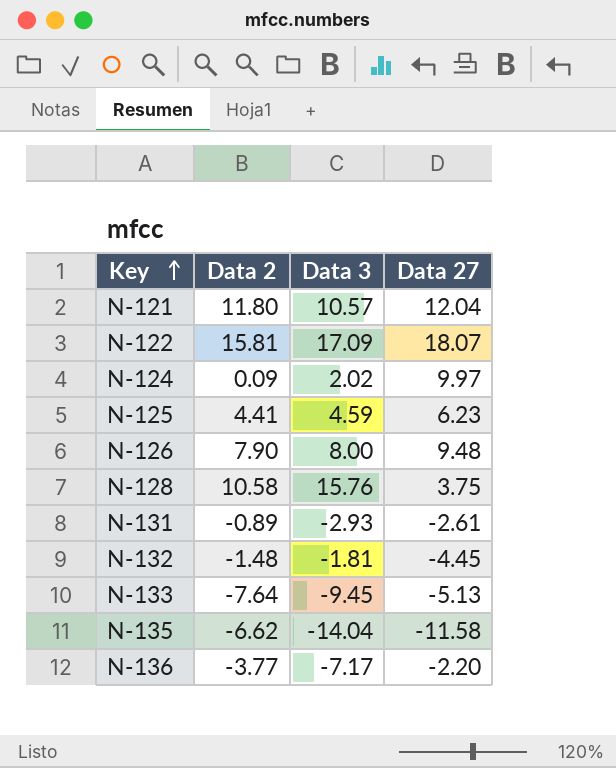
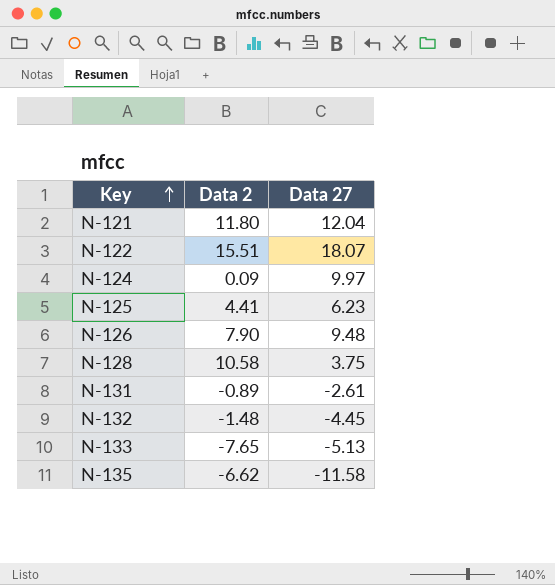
column Data 3 | position: 3 -> none
row N-136: -3.77 | -7.17 | -2.20 -> none
N-122 | Data 2: 15.81 -> 15.51
N-133 | Data 2: -7.64 -> -7.65

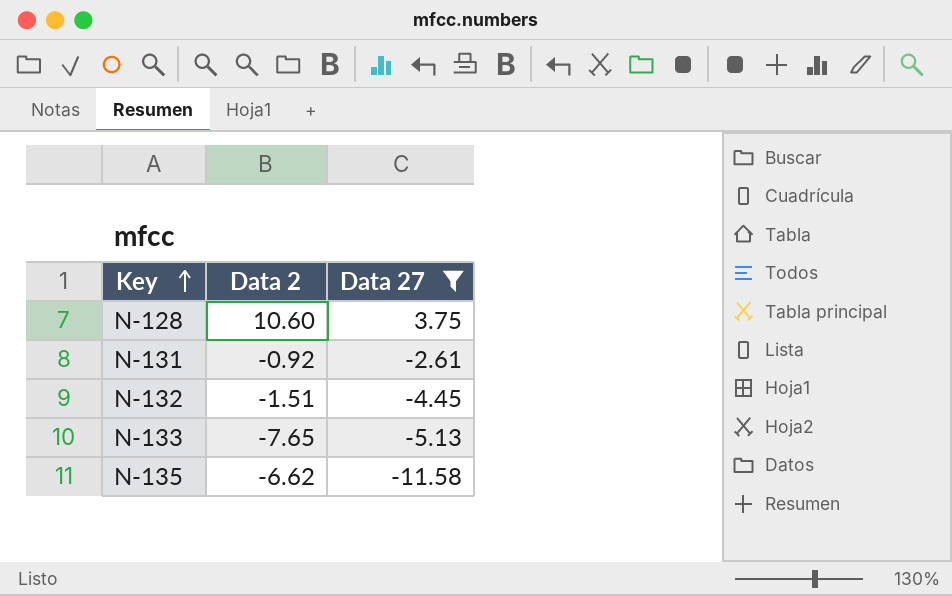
filter: none -> Data 27 <= 3.75
N-128 | Data 2: 10.58 -> 10.60
N-131 | Data 2: -0.89 -> -0.92
N-132 | Data 2: -1.48 -> -1.51

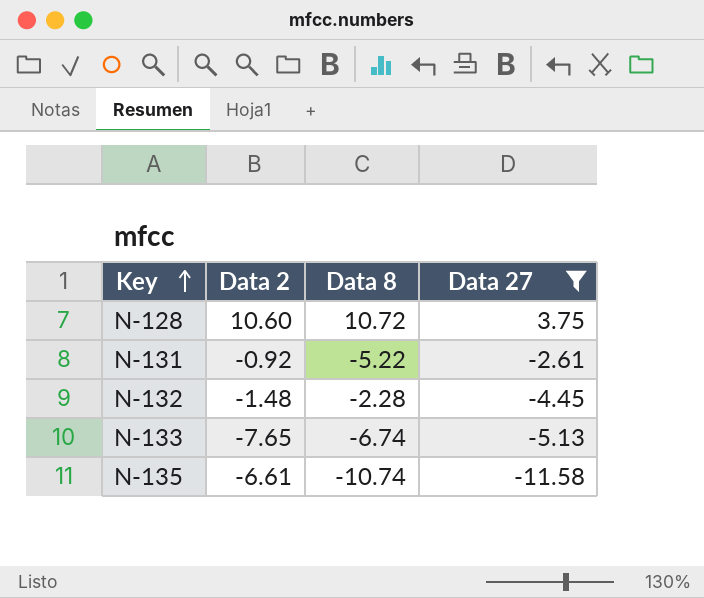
column Data 8 | position: none -> 3
N-132 | Data 2: -1.51 -> -1.48
N-135 | Data 2: -6.62 -> -6.61

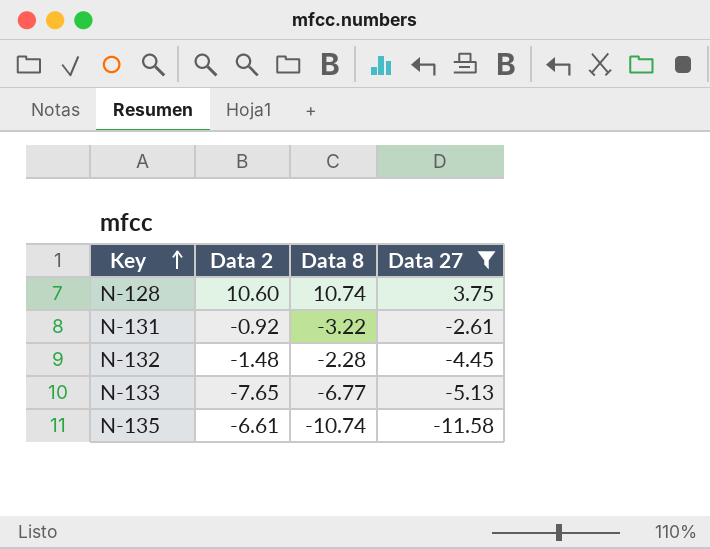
N-128 | Data 8: 10.72 -> 10.74
N-131 | Data 8: -5.22 -> -3.22
N-133 | Data 8: -6.74 -> -6.77

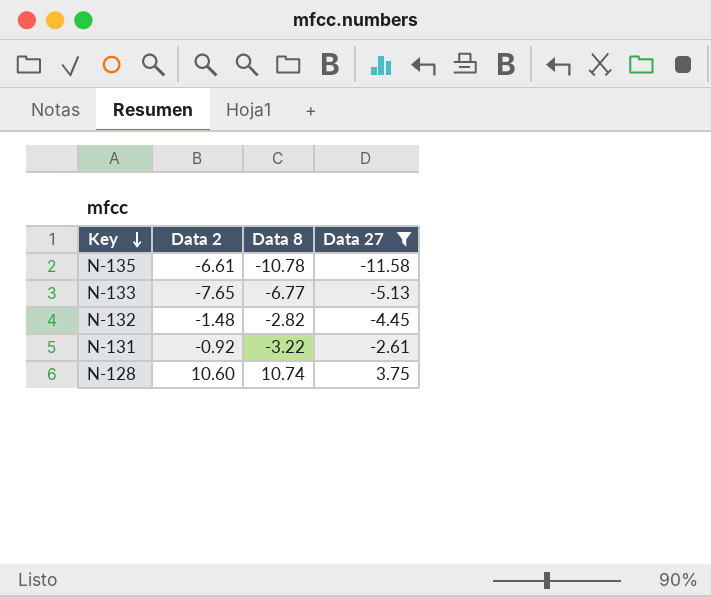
row order: Key ascending -> Key descending
N-135 | Data 8: -10.74 -> -10.78
N-132 | Data 8: -2.28 -> -2.82

